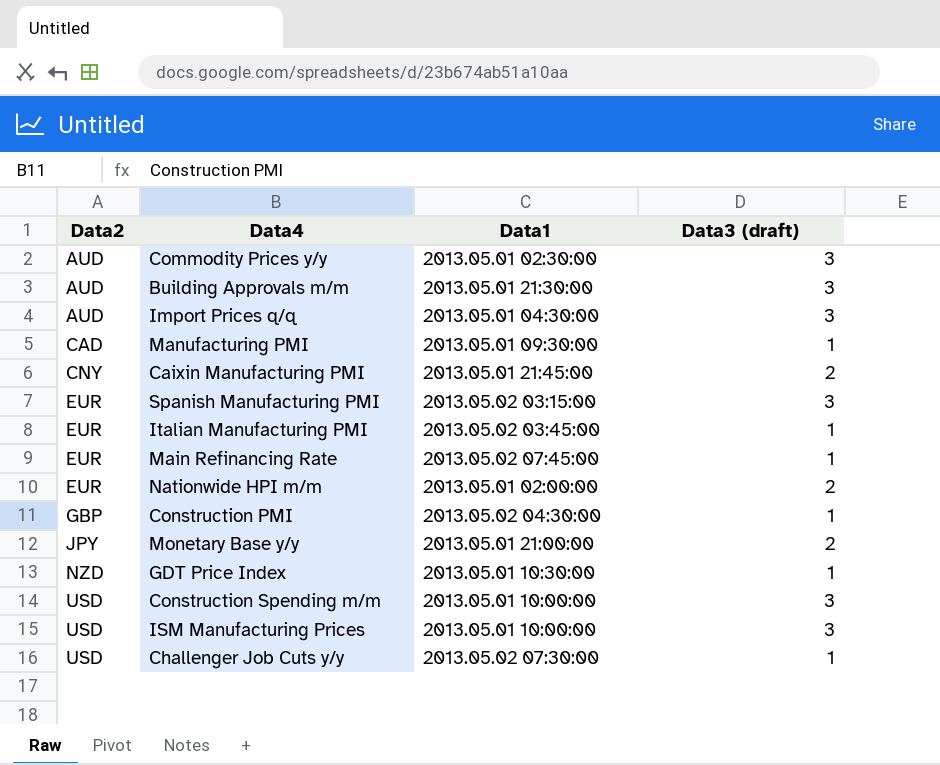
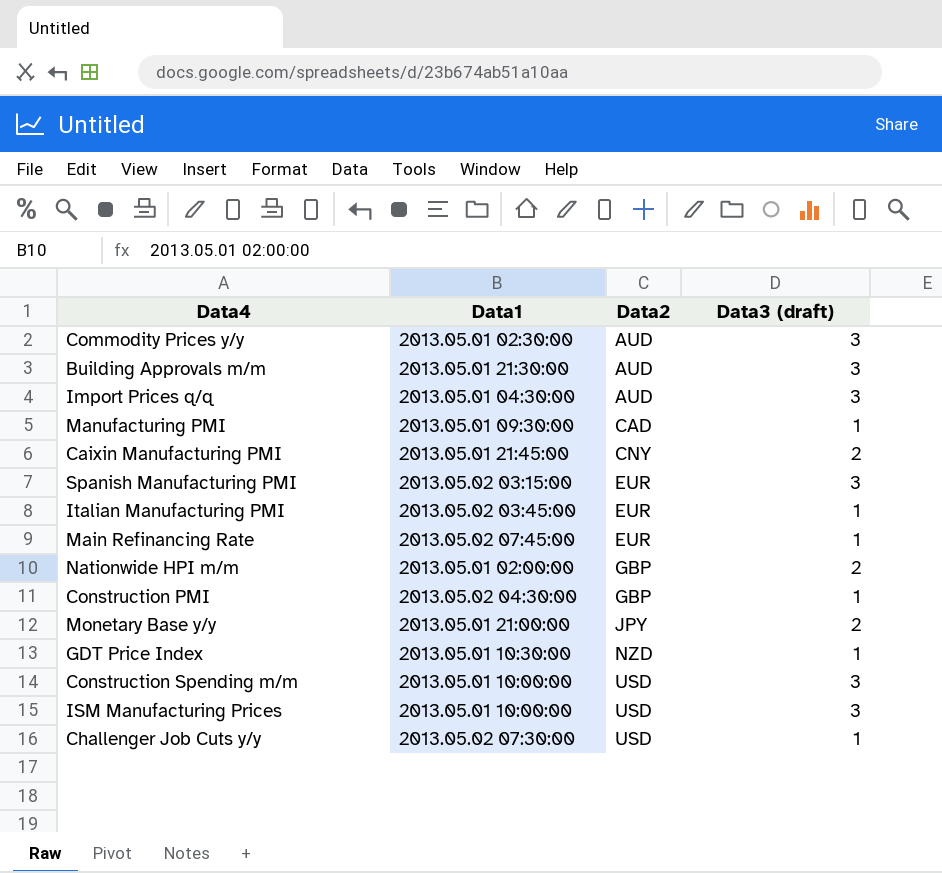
column Data2 | position: 1 -> 3
Nationwide HPI m/m | Data2: EUR -> GBP

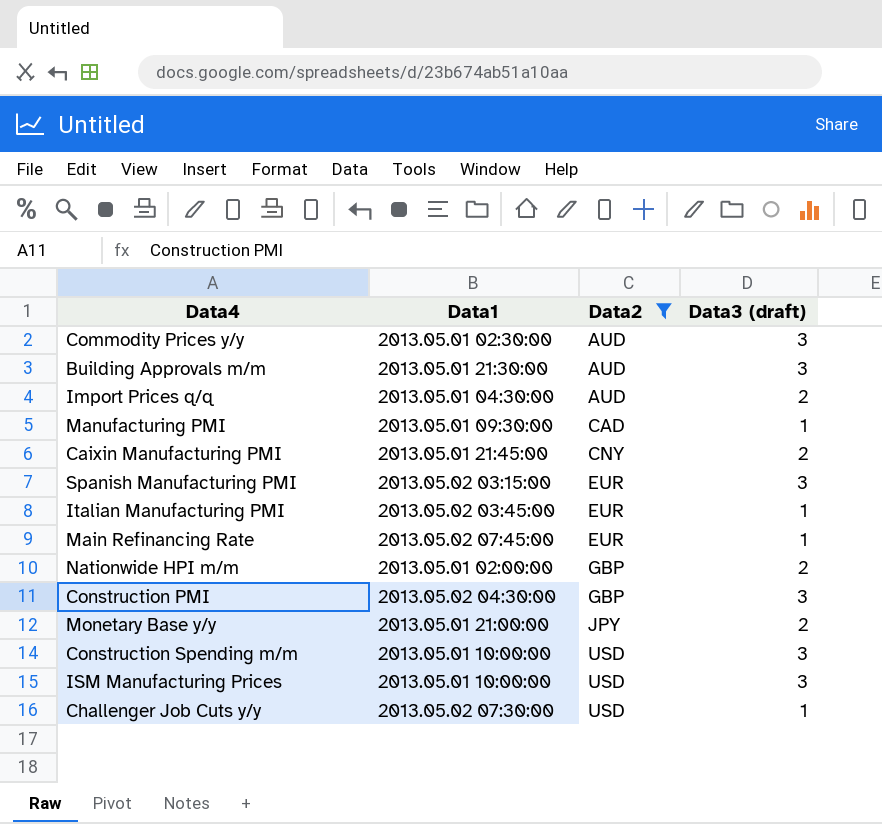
filter: none -> Data2 != NZD
Import Prices q/q | Data3 (draft): 3 -> 2
Construction PMI | Data3 (draft): 1 -> 3

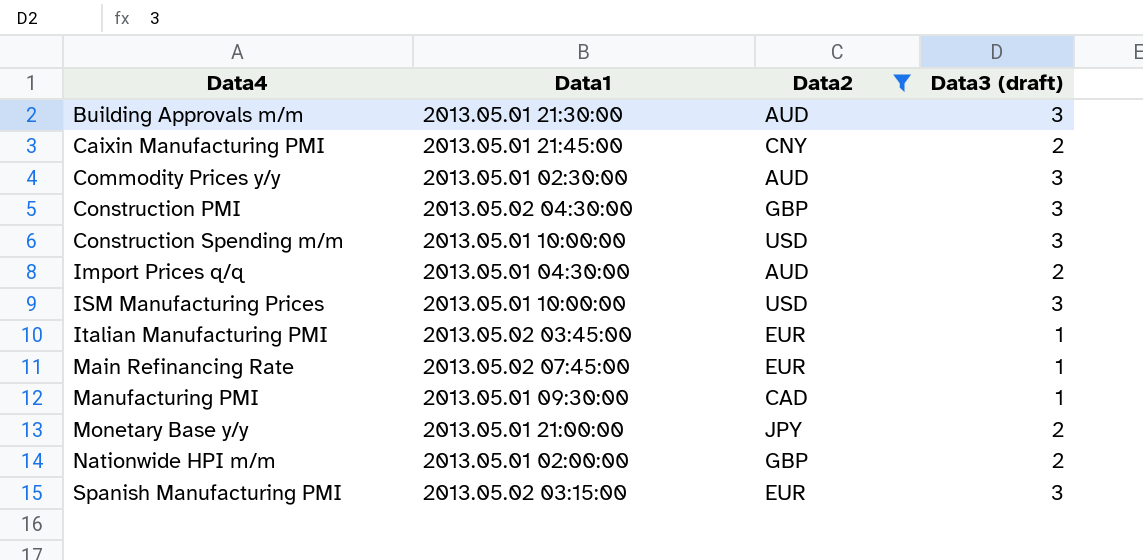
row order: Data2 ascending -> Data4 ascending
row Challenger Job Cuts y/y: 2013.05.02 07:30:00 | USD | 1 -> none

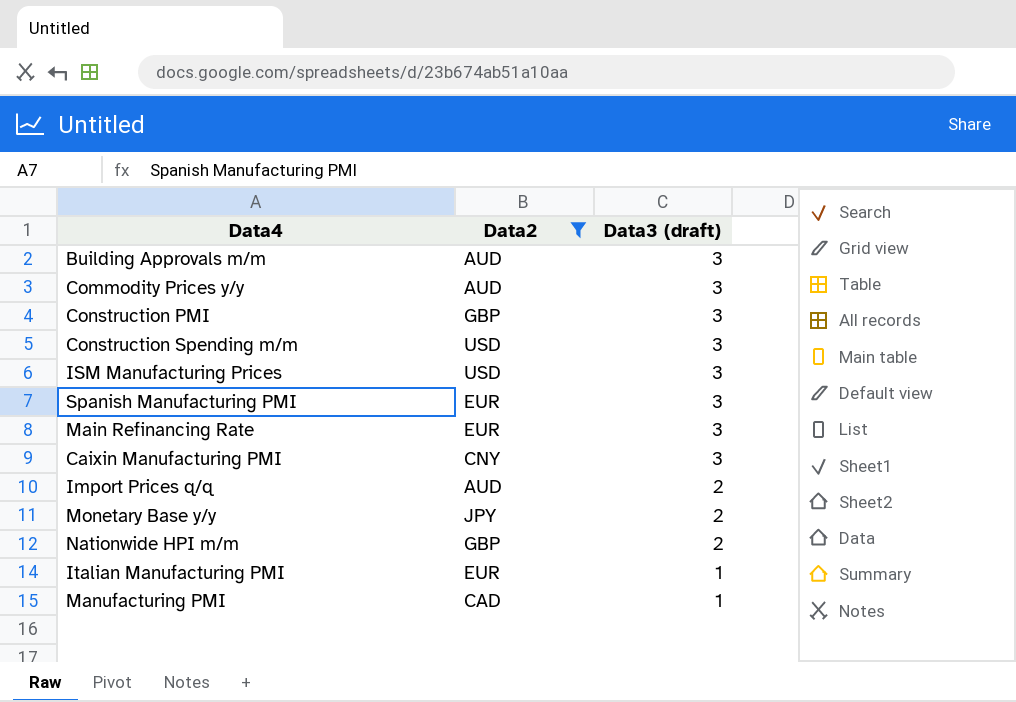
row order: Data4 ascending -> Data3 (draft) descending
column Data1 | position: 2 -> none
Main Refinancing Rate | Data3 (draft): 1 -> 3
Caixin Manufacturing PMI | Data3 (draft): 2 -> 3

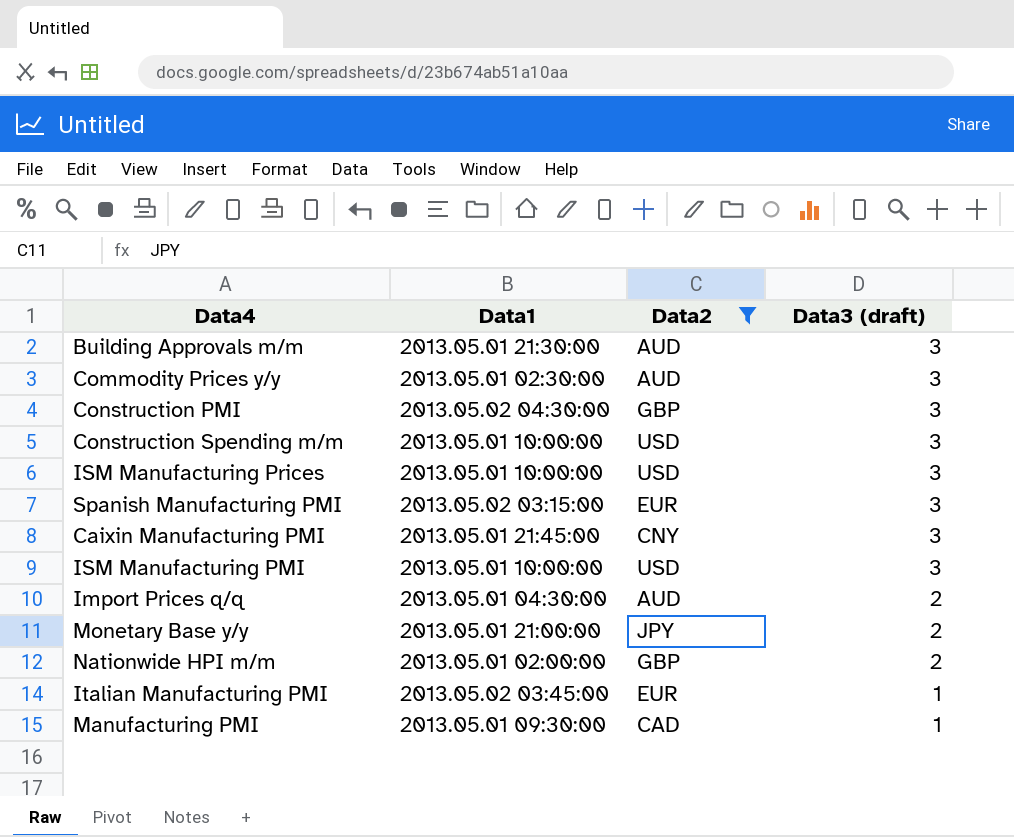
column Data1 | position: none -> 2
row Main Refinancing Rate: EUR | 3 -> none
row ISM Manufacturing PMI: none -> 2013.05.01 10:00:00 | USD | 3

